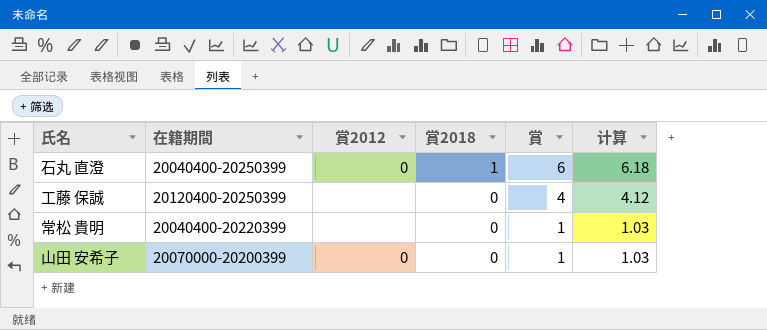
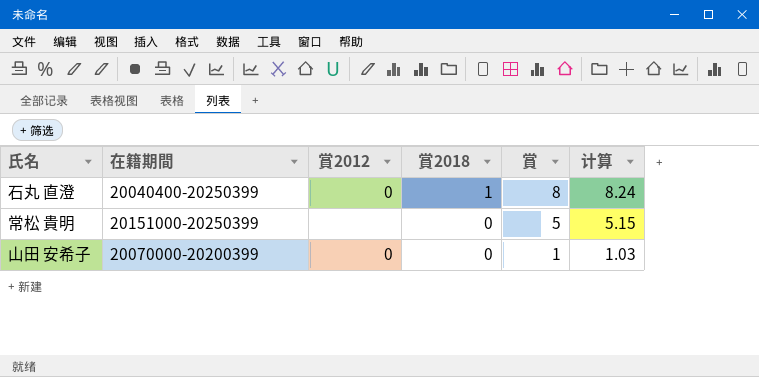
row 工藤 保誠: 20120400-20250399 | none | 0 | 4 | 4.12 -> none
石丸 直澄 | 賞: 6 -> 8
石丸 直澄 | 计算: 6.18 -> 8.24
常松 貴明 | 在籍期間: 20040400-20220399 -> 20151000-20250399
常松 貴明 | 賞: 1 -> 5
常松 貴明 | 计算: 1.03 -> 5.15

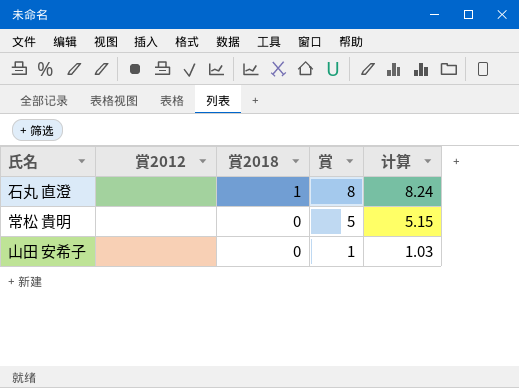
column 在籍期間 | position: 2 -> none
石丸 直澄 | 賞2012: 0 -> none
山田 安希子 | 賞2012: 0 -> none

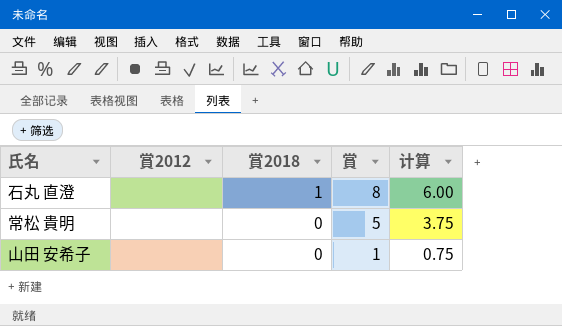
column 计算 | formula: [賞] * 1.03 -> [賞] * 0.75

